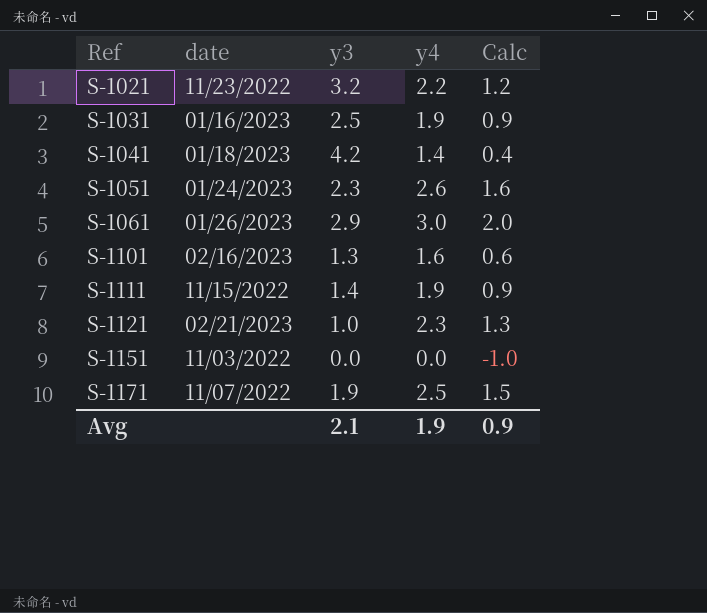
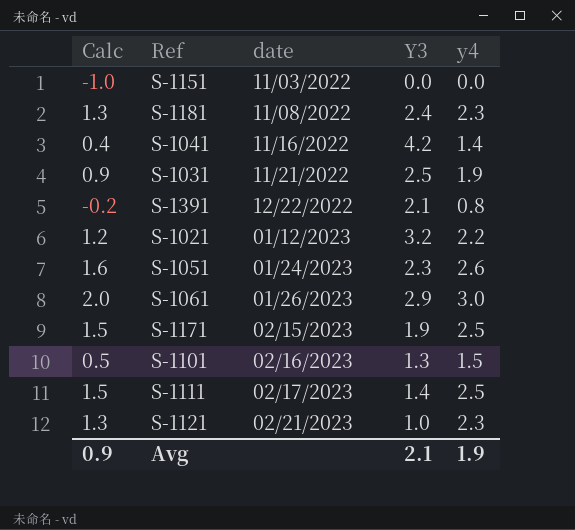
row order: Ref ascending -> date ascending
column Calc | position: 5 -> 1
column name: y3 -> Y3
row S-1181: none -> 1.3 | 11/08/2022 | 2.4 | 2.3
S-1041 | date: 01/18/2023 -> 11/16/2022
S-1031 | date: 01/16/2023 -> 11/21/2022
row S-1391: none -> -0.2 | 12/22/2022 | 2.1 | 0.8
S-1021 | date: 11/23/2022 -> 01/12/2023
S-1171 | date: 11/07/2022 -> 02/15/2023
S-1101 | Calc: 0.6 -> 0.5
S-1101 | y4: 1.6 -> 1.5
S-1111 | Calc: 0.9 -> 1.5
S-1111 | date: 11/15/2022 -> 02/17/2023
S-1111 | y4: 1.9 -> 2.5

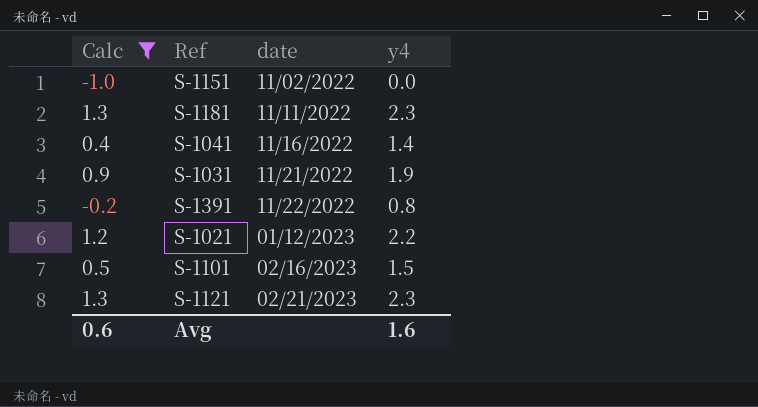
filter: none -> Calc <= 1.3
column Y3 | position: 4 -> none
S-1151 | date: 11/03/2022 -> 11/02/2022
S-1181 | date: 11/08/2022 -> 11/11/2022
S-1391 | date: 12/22/2022 -> 11/22/2022
Avg | Calc: 0.9 -> 0.6
Avg | y4: 1.9 -> 1.6

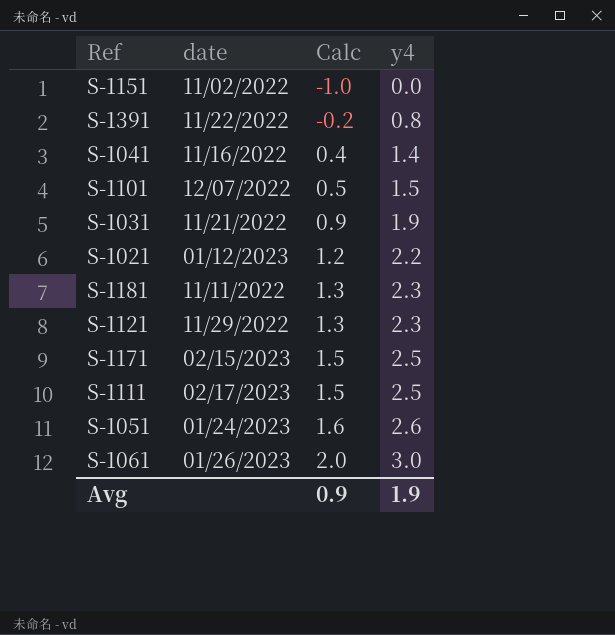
filter: Calc <= 1.3 -> none
row order: date ascending -> Calc ascending
column Calc | position: 1 -> 3
S-1101 | date: 02/16/2023 -> 12/07/2022
S-1121 | date: 02/21/2023 -> 11/29/2022
Avg | Calc: 0.6 -> 0.9
Avg | y4: 1.6 -> 1.9

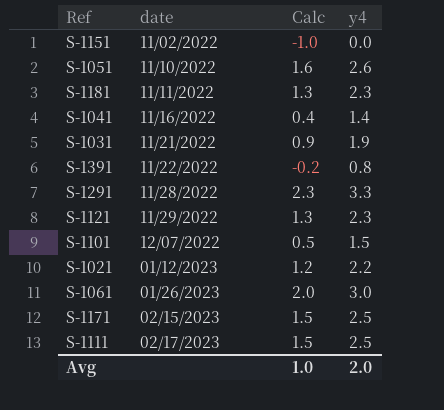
row order: Calc ascending -> date ascending
S-1051 | date: 01/24/2023 -> 11/10/2022
row S-1291: none -> 11/28/2022 | 2.3 | 3.3
Avg | Calc: 0.9 -> 1.0
Avg | y4: 1.9 -> 2.0

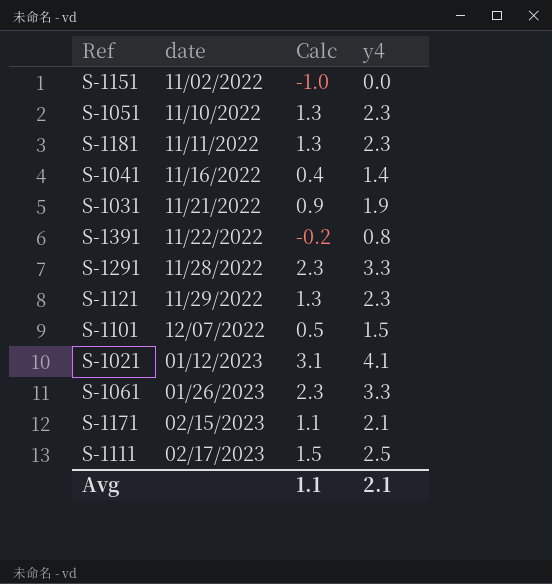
S-1051 | Calc: 1.6 -> 1.3
S-1051 | y4: 2.6 -> 2.3
S-1021 | Calc: 1.2 -> 3.1
S-1021 | y4: 2.2 -> 4.1
S-1061 | Calc: 2.0 -> 2.3
S-1061 | y4: 3.0 -> 3.3
S-1171 | Calc: 1.5 -> 1.1
S-1171 | y4: 2.5 -> 2.1
Avg | Calc: 1.0 -> 1.1
Avg | y4: 2.0 -> 2.1

